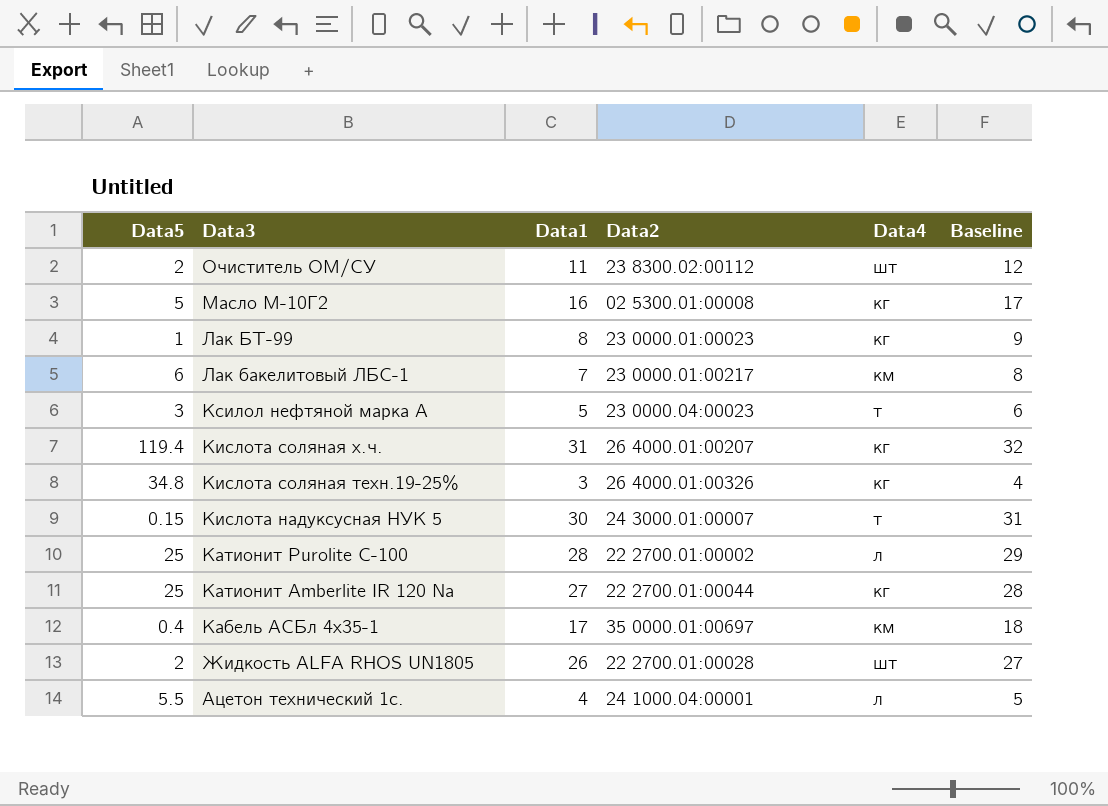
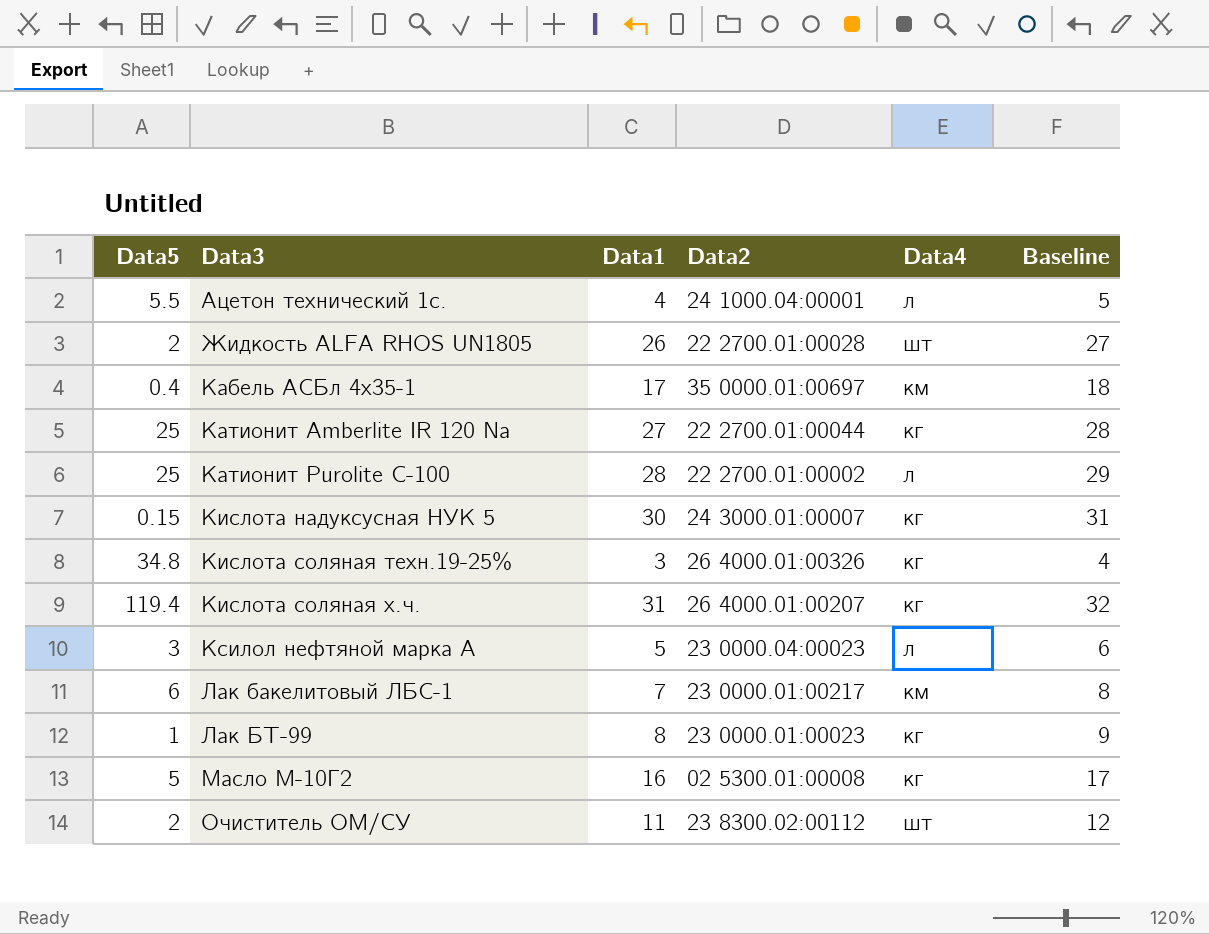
row order: Data3 descending -> Data3 ascending
Кислота надуксусная НУК 5 | Data4: т -> кг
Ксилол нефтяной марка А | Data4: т -> л

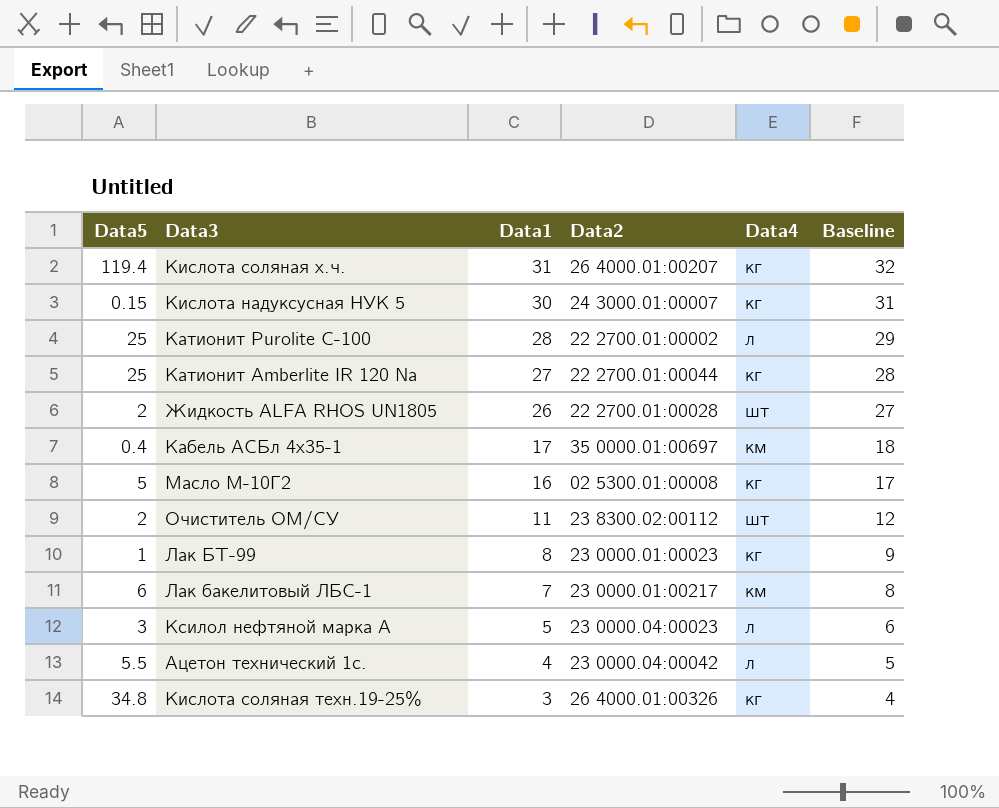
row order: Data3 ascending -> Data1 descending
Ацетон технический 1с. | Data2: 24 1000.04:00001 -> 23 0000.04:00042

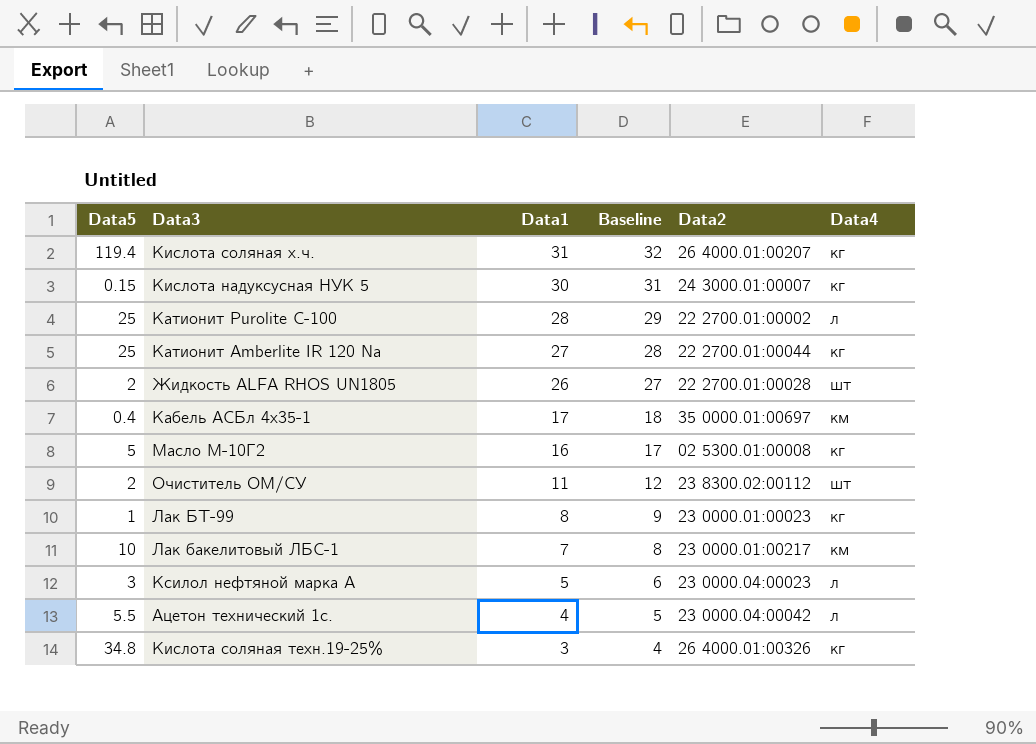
column Baseline | position: 6 -> 4
Лак бакелитовый ЛБС-1 | Data5: 6 -> 10

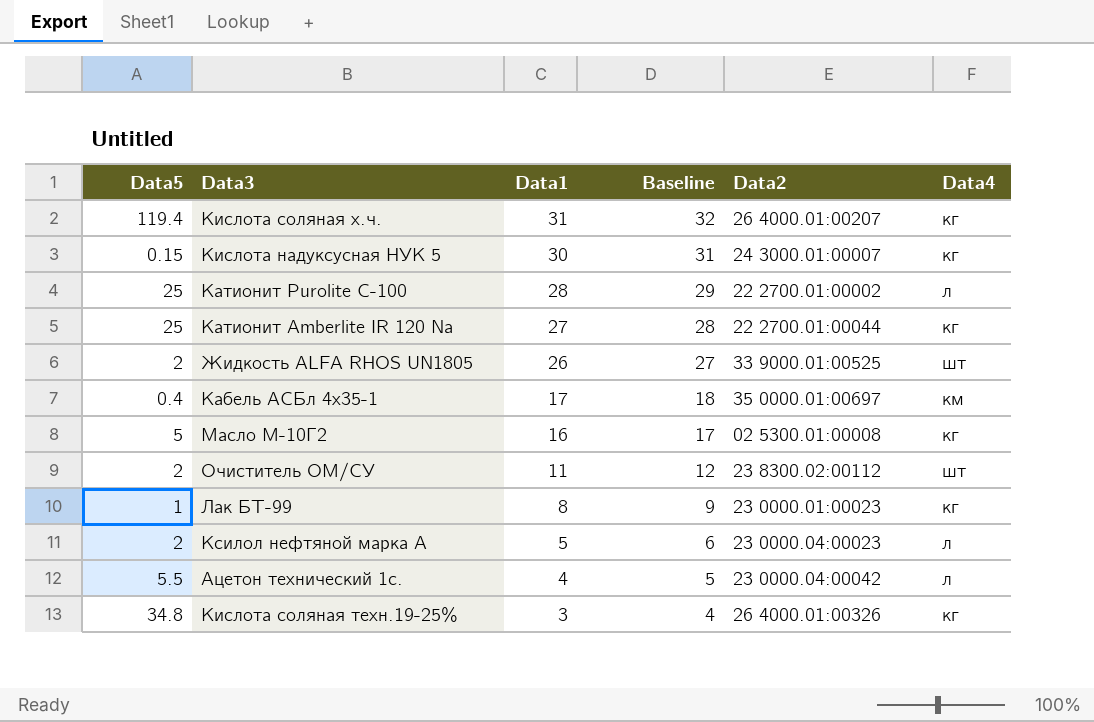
row Лак бакелитовый ЛБС-1: 10 | 7 | 8 | 23 0000.01:00217 | км -> none
Жидкость ALFA RHOS UN1805 | Data2: 22 2700.01:00028 -> 33 9000.01:00525
Ксилол нефтяной марка А | Data5: 3 -> 2

